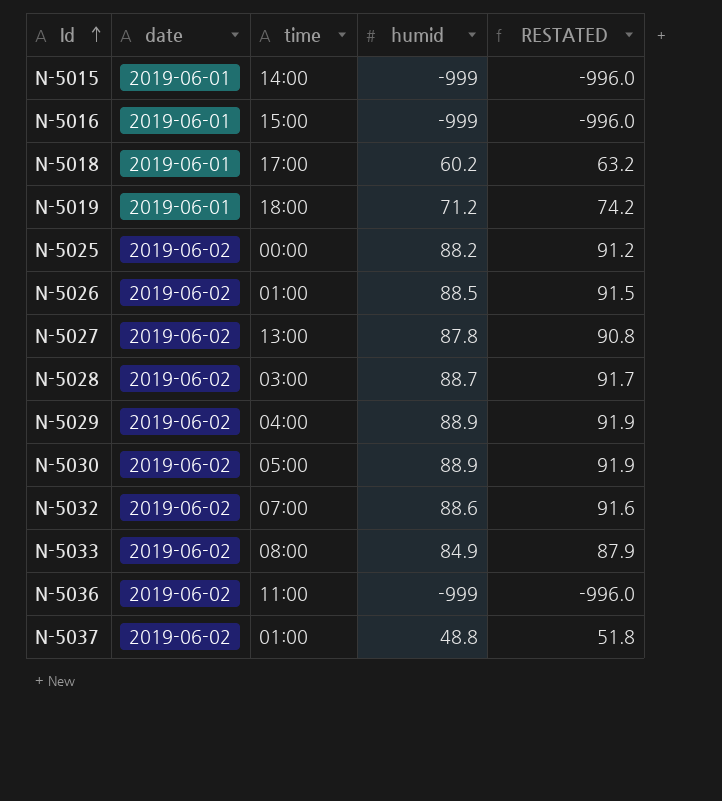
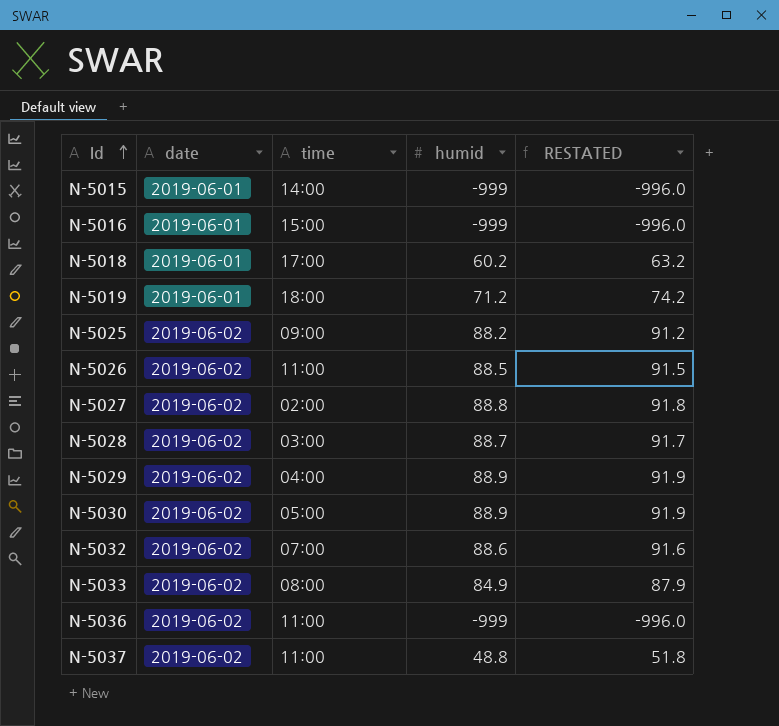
N-5025 | time: 00:00 -> 09:00
N-5026 | time: 01:00 -> 11:00
N-5027 | time: 13:00 -> 02:00
N-5027 | humid: 87.8 -> 88.8
N-5027 | RESTATED: 90.8 -> 91.8
N-5037 | time: 01:00 -> 11:00

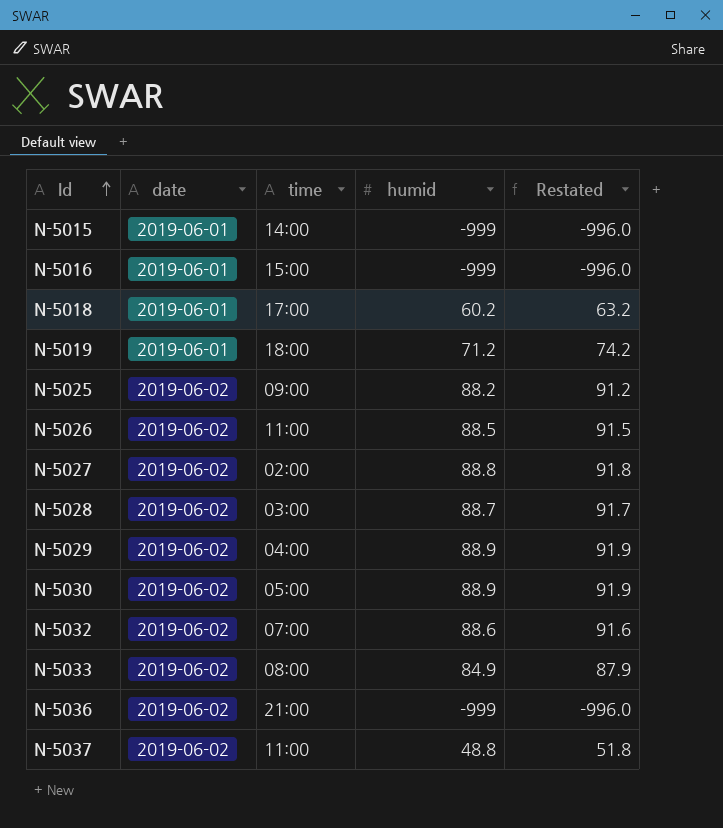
column name: RESTATED -> Restated
N-5036 | time: 11:00 -> 21:00

